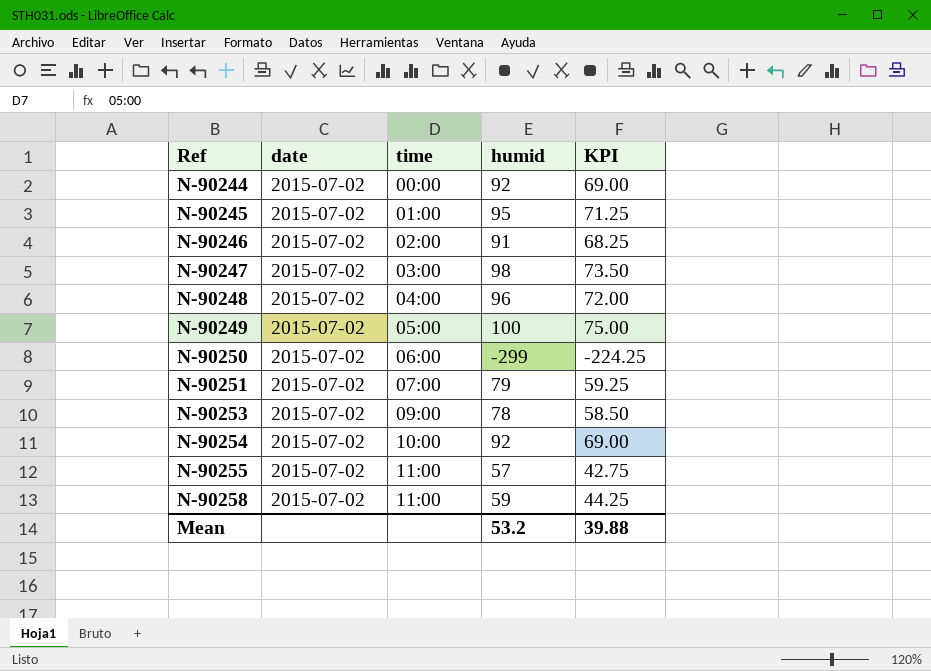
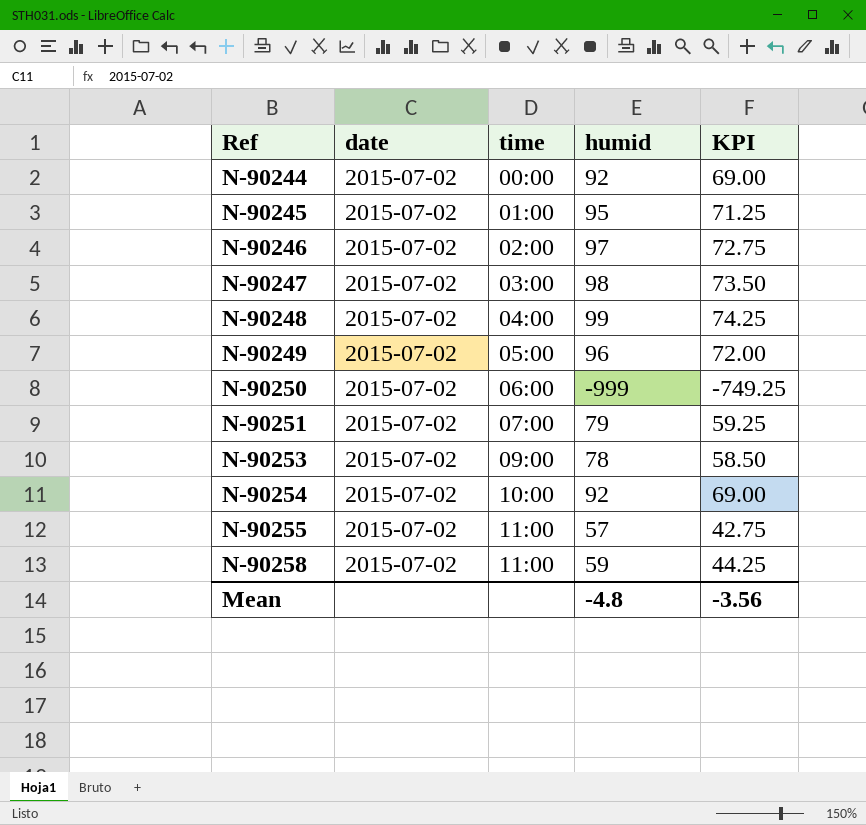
N-90246 | humid: 91 -> 97
N-90246 | KPI: 68.25 -> 72.75
N-90248 | humid: 96 -> 99
N-90248 | KPI: 72.00 -> 74.25
N-90249 | humid: 100 -> 96
N-90249 | KPI: 75.00 -> 72.00
N-90250 | humid: -299 -> -999
N-90250 | KPI: -224.25 -> -749.25
Mean | humid: 53.2 -> -4.8
Mean | KPI: 39.88 -> -3.56

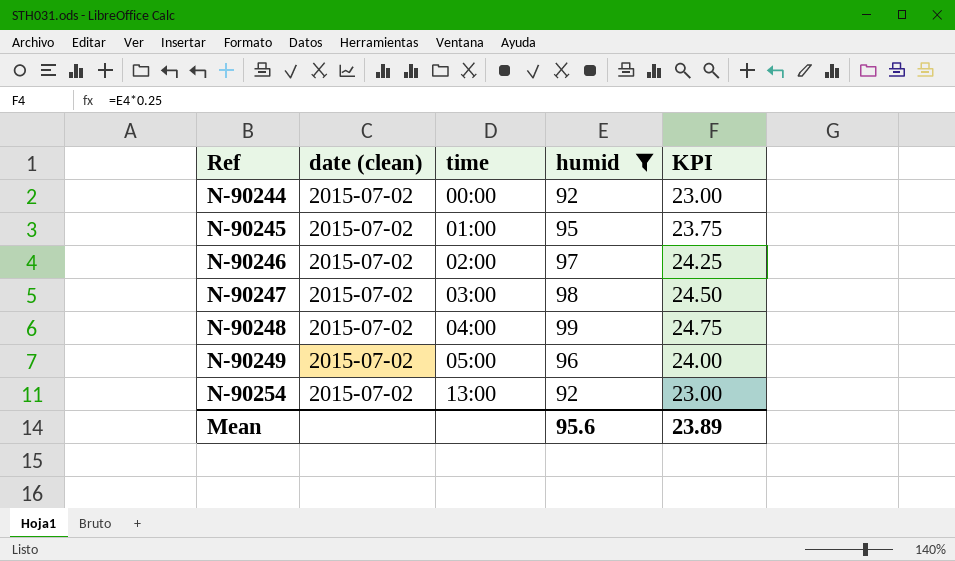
filter: none -> humid >= 92
column name: date -> date (clean)
column KPI | formula: [humid] * 0.75 -> [humid] * 0.25
N-90254 | time: 10:00 -> 13:00
Mean | humid: -4.8 -> 95.6
Mean | KPI: -3.56 -> 23.89

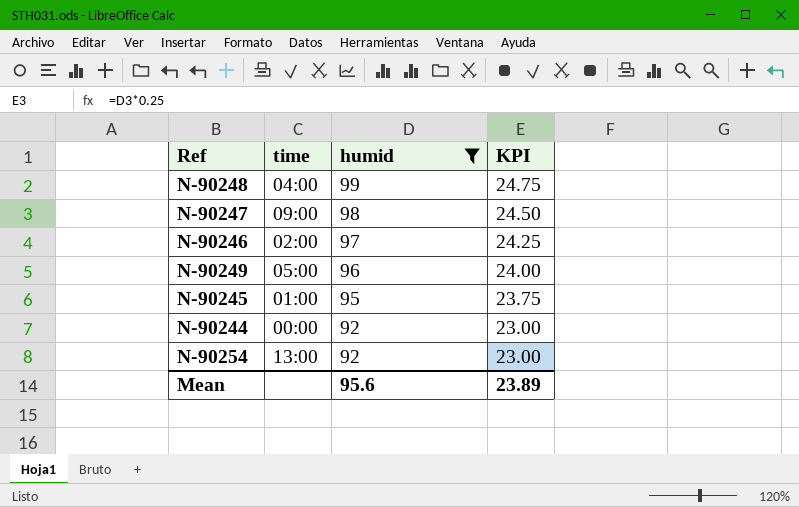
row order: Ref ascending -> humid descending
column date (clean) | position: 2 -> none
N-90247 | time: 03:00 -> 09:00

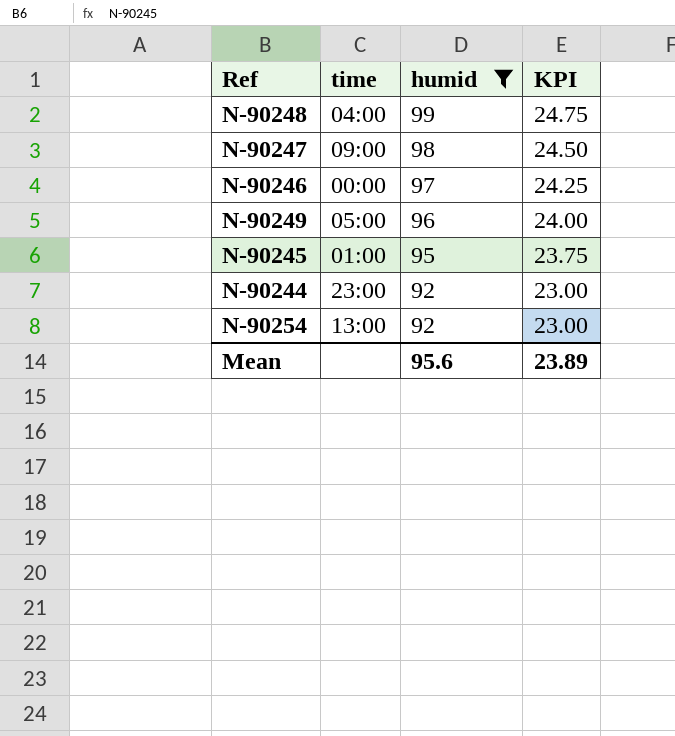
N-90246 | time: 02:00 -> 00:00
N-90244 | time: 00:00 -> 23:00

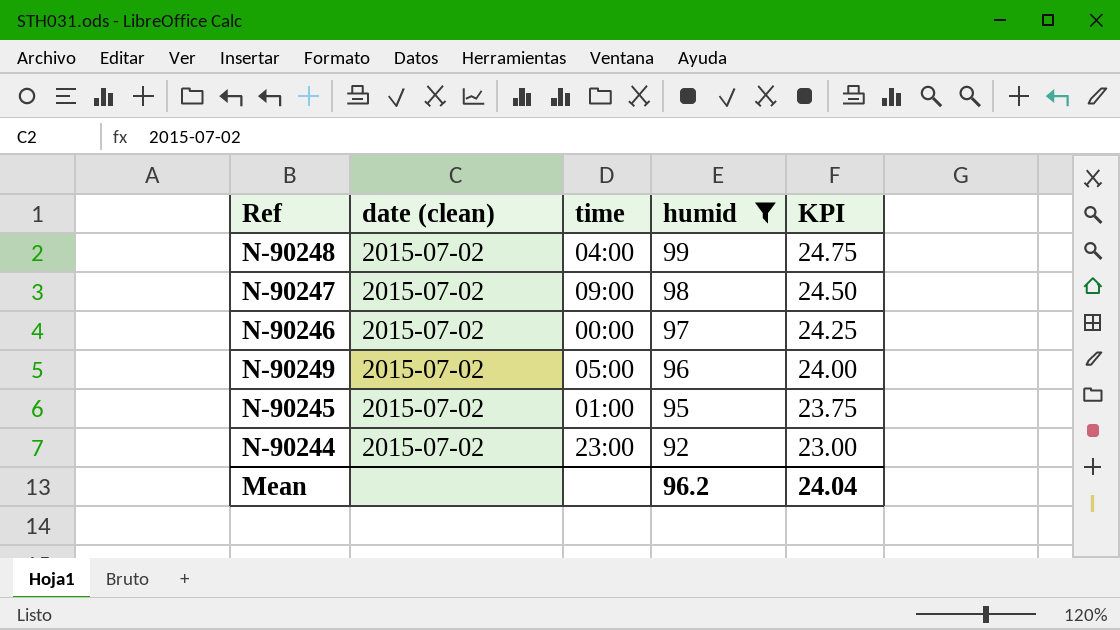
column date (clean) | position: none -> 2
row N-90254: 13:00 | 92 | 23.00 -> none
Mean | humid: 95.6 -> 96.2
Mean | KPI: 23.89 -> 24.04

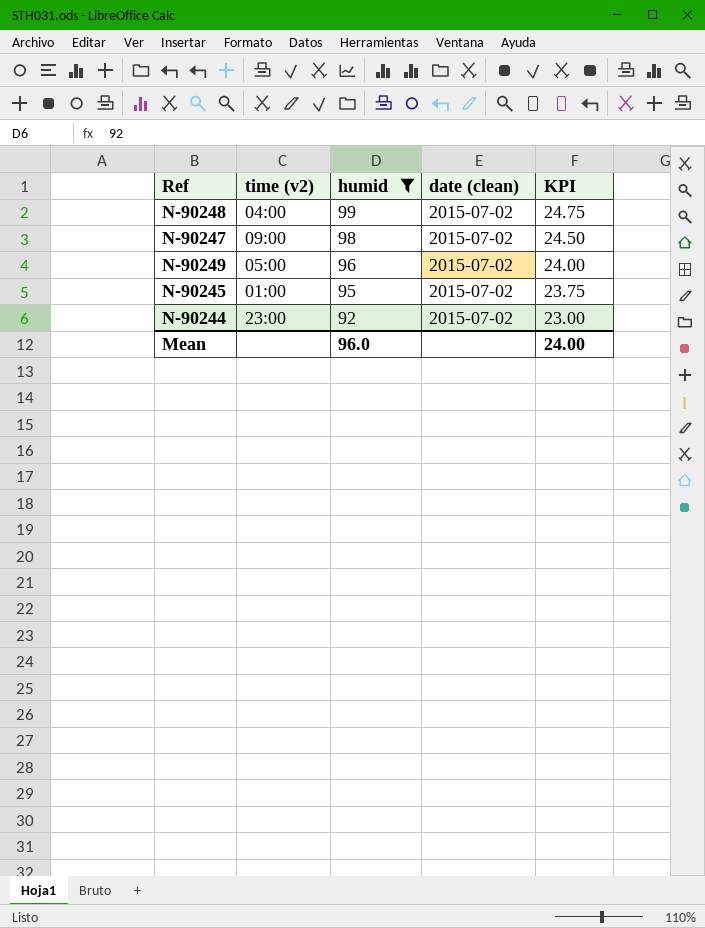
column name: time -> time (v2)
column date (clean) | position: 2 -> 4
row N-90246: 2015-07-02 | 00:00 | 97 | 24.25 -> none
Mean | humid: 96.2 -> 96.0
Mean | KPI: 24.04 -> 24.00

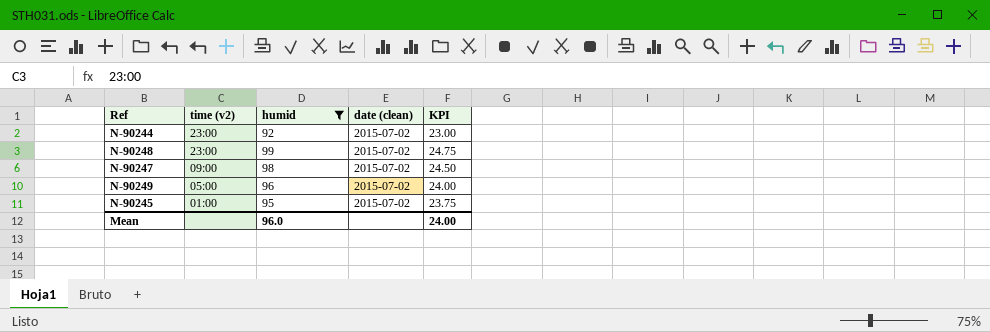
row order: humid descending -> time (v2) descending
N-90248 | time (v2): 04:00 -> 23:00

